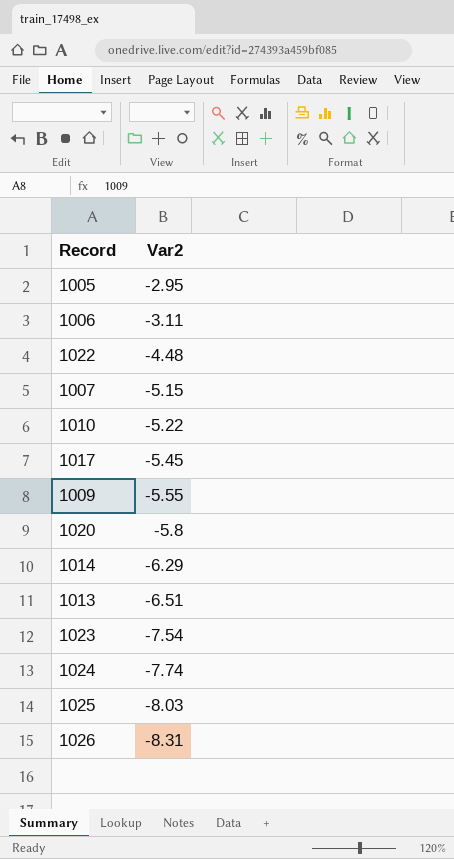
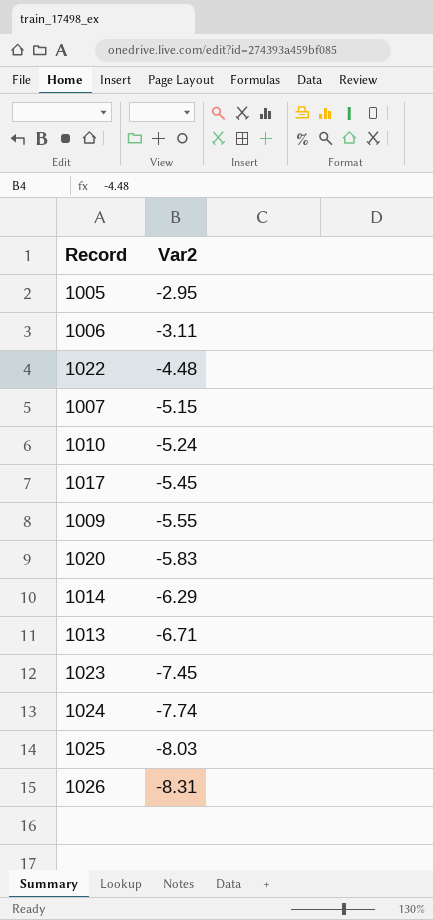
1010 | Var2: -5.22 -> -5.24
1020 | Var2: -5.8 -> -5.83
1013 | Var2: -6.51 -> -6.71
1023 | Var2: -7.54 -> -7.45

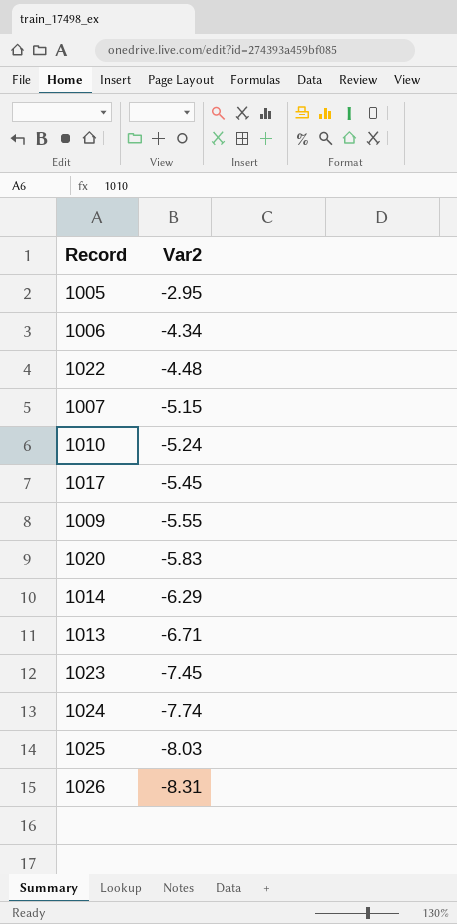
1006 | Var2: -3.11 -> -4.34

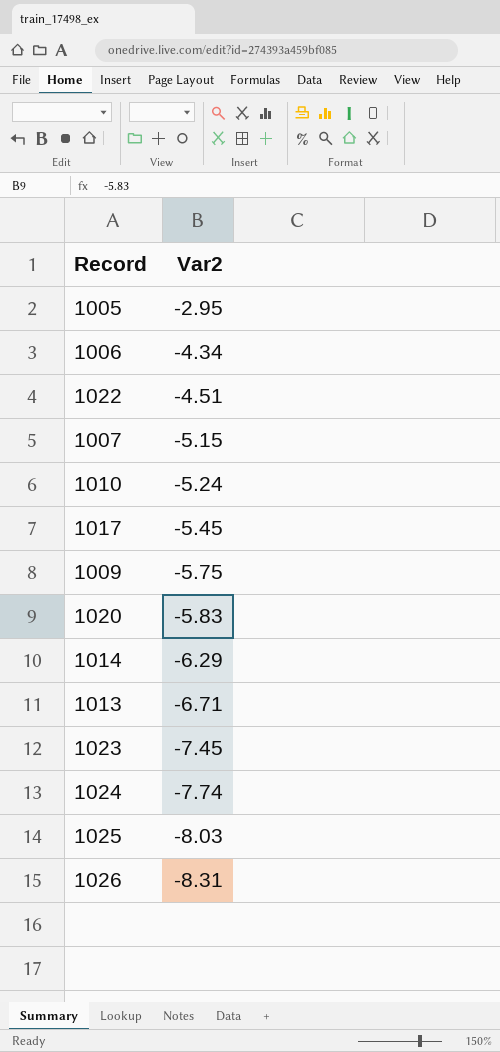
1022 | Var2: -4.48 -> -4.51
1009 | Var2: -5.55 -> -5.75

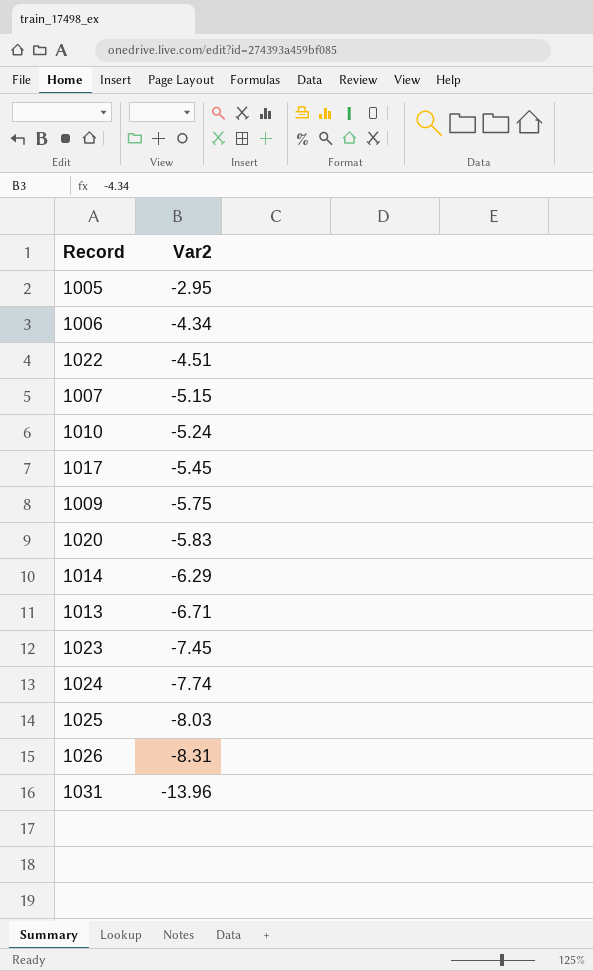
row 1031: none -> -13.96

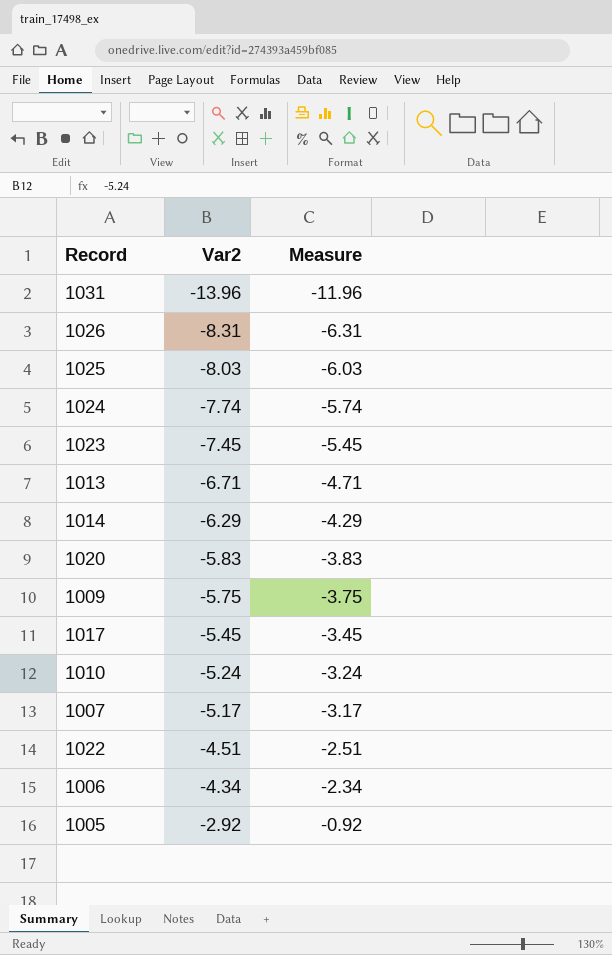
row order: Var2 descending -> Var2 ascending
column Measure | formula: none -> [Var2] + 2
1007 | Var2: -5.15 -> -5.17
1005 | Var2: -2.95 -> -2.92

